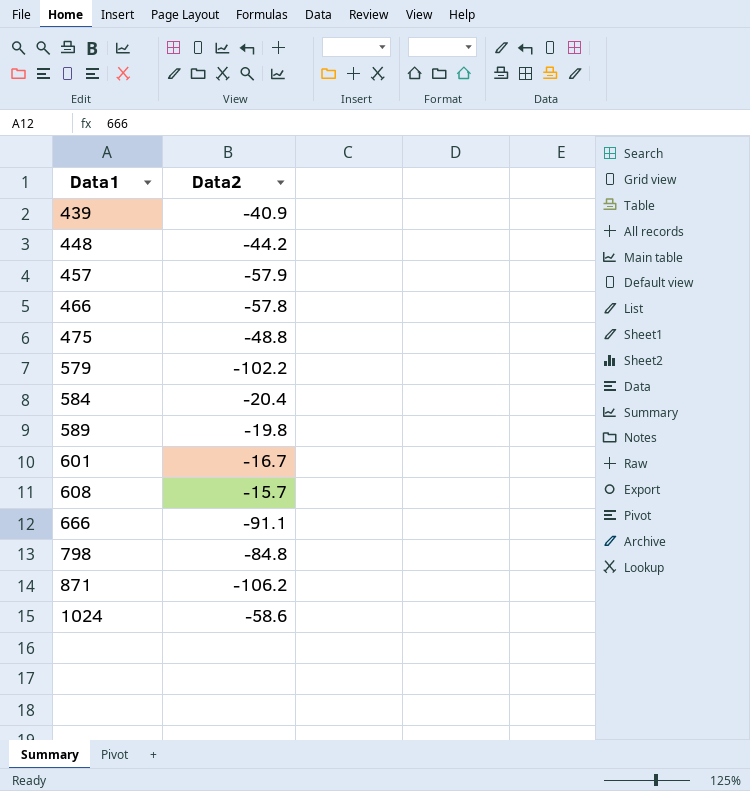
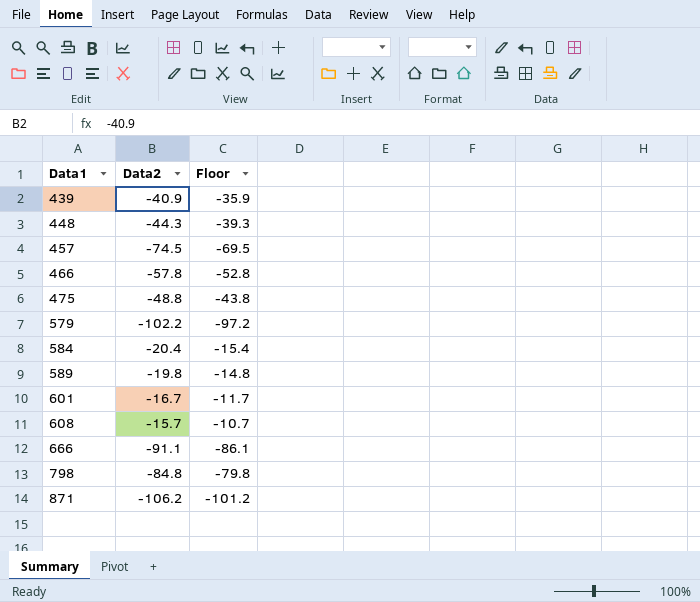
column Floor | formula: none -> [Data2] + 5
row 1024: -58.6 -> none
448 | Data2: -44.2 -> -44.3
457 | Data2: -57.9 -> -74.5

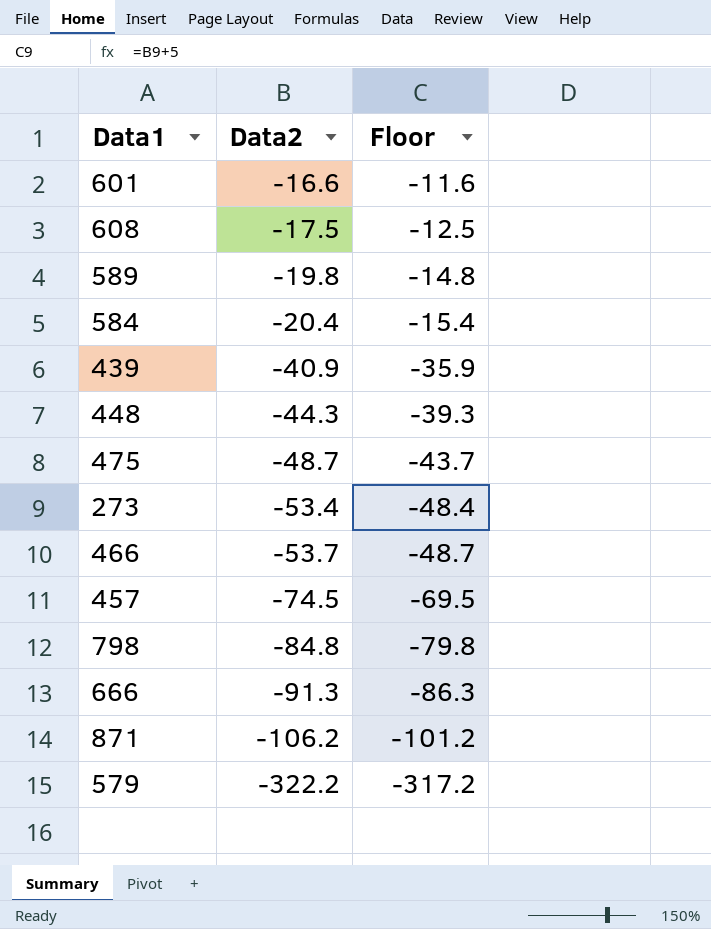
row order: Data1 ascending -> Data2 descending
601 | Data2: -16.7 -> -16.6
601 | Floor: -11.7 -> -11.6
608 | Data2: -15.7 -> -17.5
608 | Floor: -10.7 -> -12.5
475 | Data2: -48.8 -> -48.7
475 | Floor: -43.8 -> -43.7
row 273: none -> -53.4 | -48.4
466 | Data2: -57.8 -> -53.7
466 | Floor: -52.8 -> -48.7
666 | Data2: -91.1 -> -91.3
666 | Floor: -86.1 -> -86.3
579 | Data2: -102.2 -> -322.2
579 | Floor: -97.2 -> -317.2

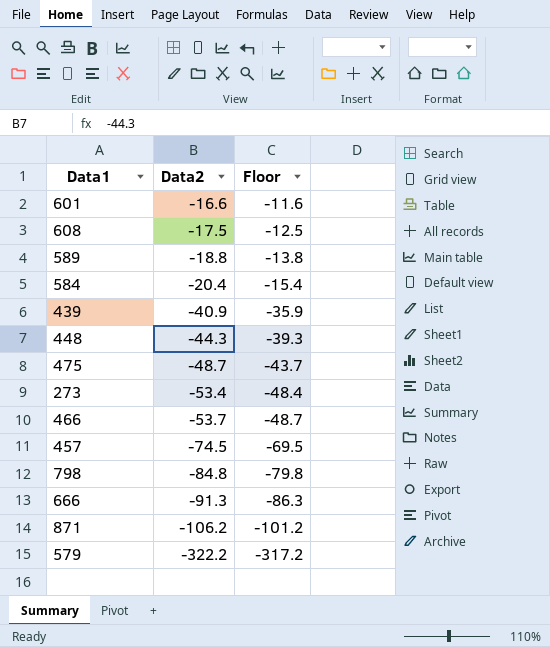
589 | Data2: -19.8 -> -18.8
589 | Floor: -14.8 -> -13.8

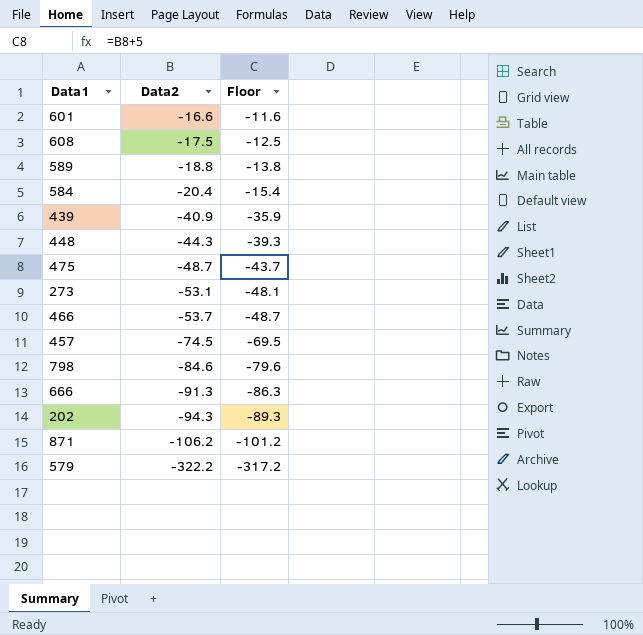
273 | Data2: -53.4 -> -53.1
273 | Floor: -48.4 -> -48.1
798 | Data2: -84.8 -> -84.6
798 | Floor: -79.8 -> -79.6
row 202: none -> -94.3 | -89.3

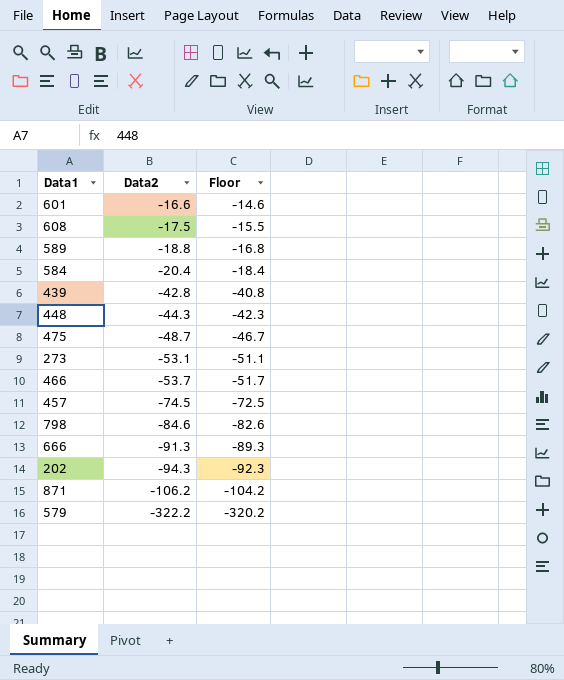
column Floor | formula: [Data2] + 5 -> [Data2] + 2
439 | Data2: -40.9 -> -42.8

